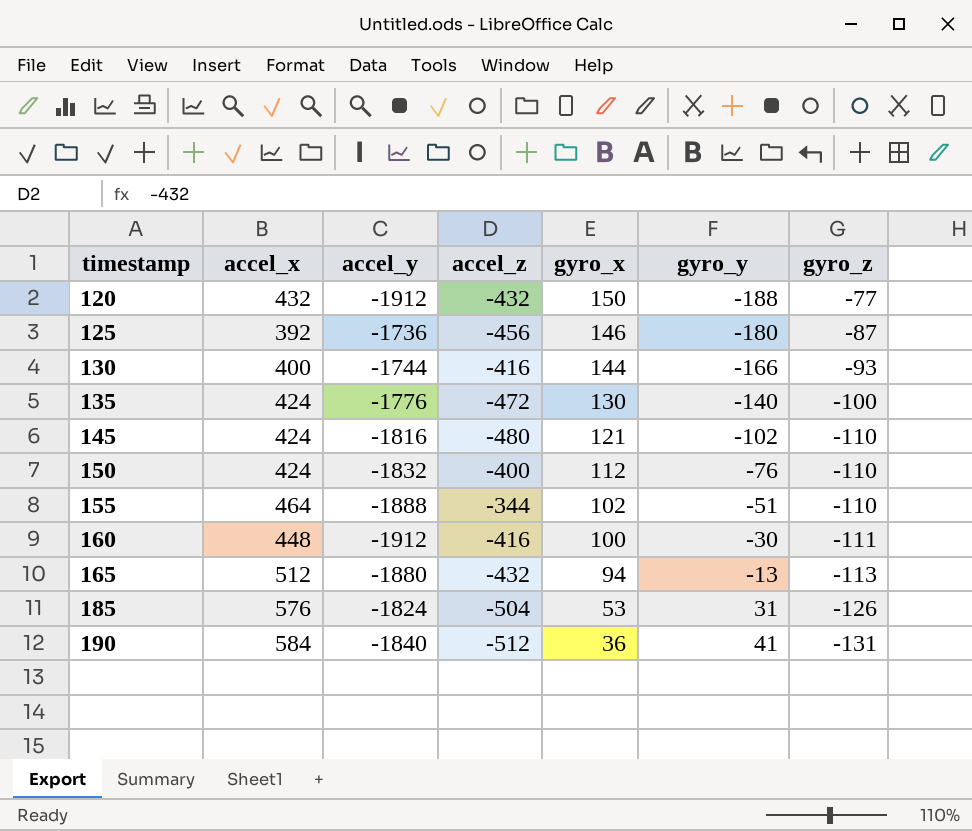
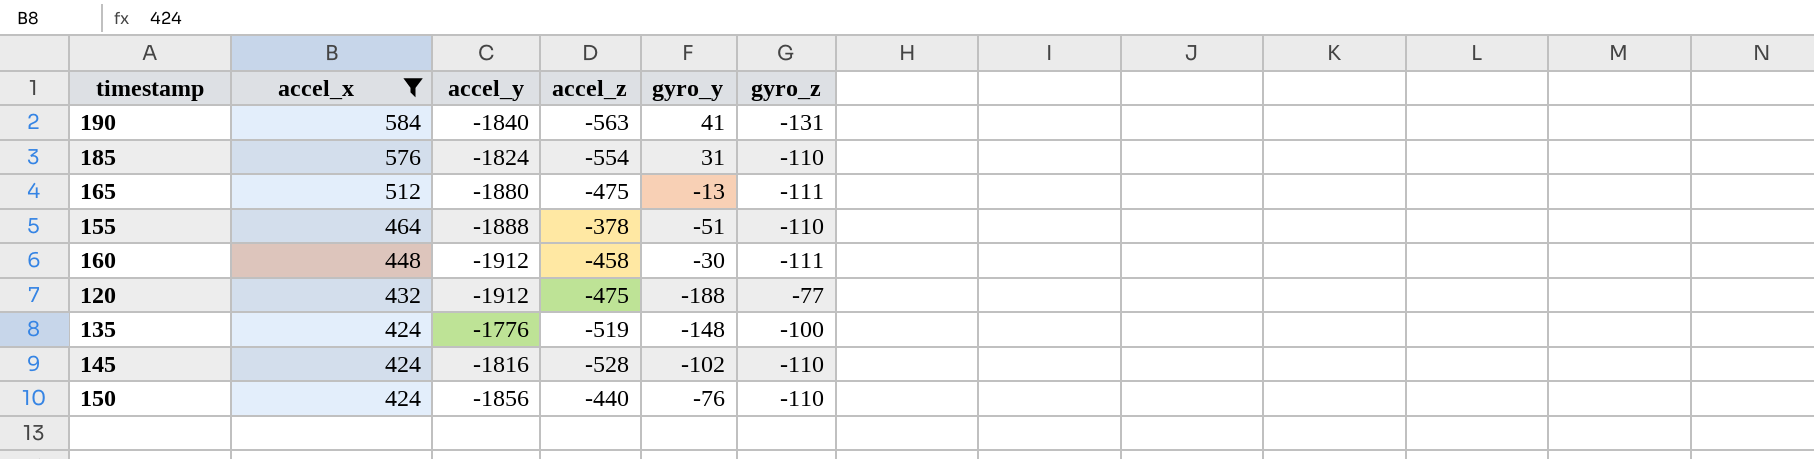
filter: none -> accel_x >= 424
row order: timestamp ascending -> accel_x descending
column gyro_x | position: 5 -> none
190 | accel_z: -512 -> -563
185 | accel_z: -504 -> -554
185 | gyro_z: -126 -> -110
165 | accel_z: -432 -> -475
165 | gyro_z: -113 -> -111
155 | accel_z: -344 -> -378
160 | accel_z: -416 -> -458
120 | accel_z: -432 -> -475
135 | accel_z: -472 -> -519
135 | gyro_y: -140 -> -148
145 | accel_z: -480 -> -528
150 | accel_y: -1832 -> -1856
150 | accel_z: -400 -> -440

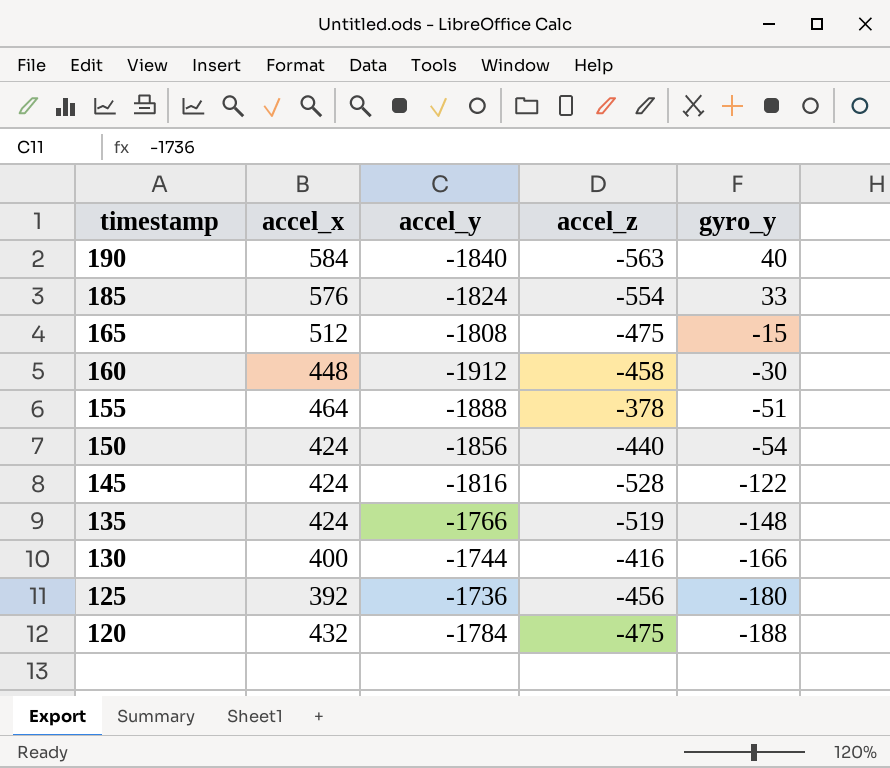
filter: accel_x >= 424 -> none
row order: accel_x descending -> timestamp descending
column gyro_z | position: 6 -> none
190 | gyro_y: 41 -> 40
185 | gyro_y: 31 -> 33
165 | accel_y: -1880 -> -1808
165 | gyro_y: -13 -> -15
150 | gyro_y: -76 -> -54
145 | gyro_y: -102 -> -122
135 | accel_y: -1776 -> -1766
120 | accel_y: -1912 -> -1784

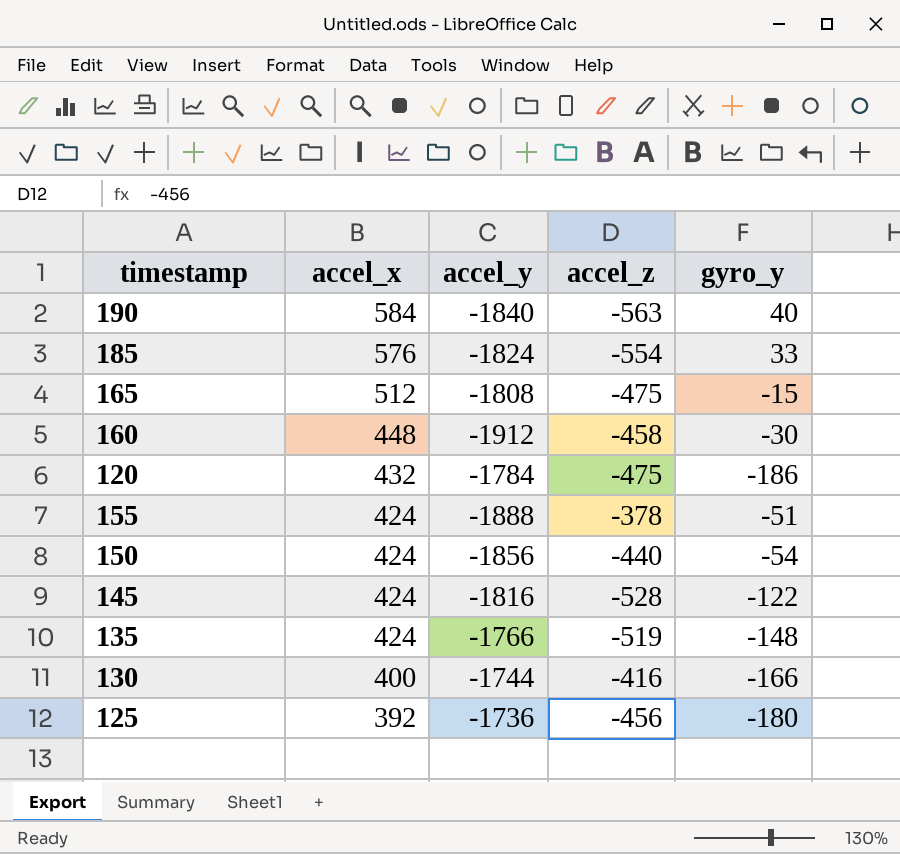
row order: timestamp descending -> accel_x descending
120 | gyro_y: -188 -> -186
155 | accel_x: 464 -> 424

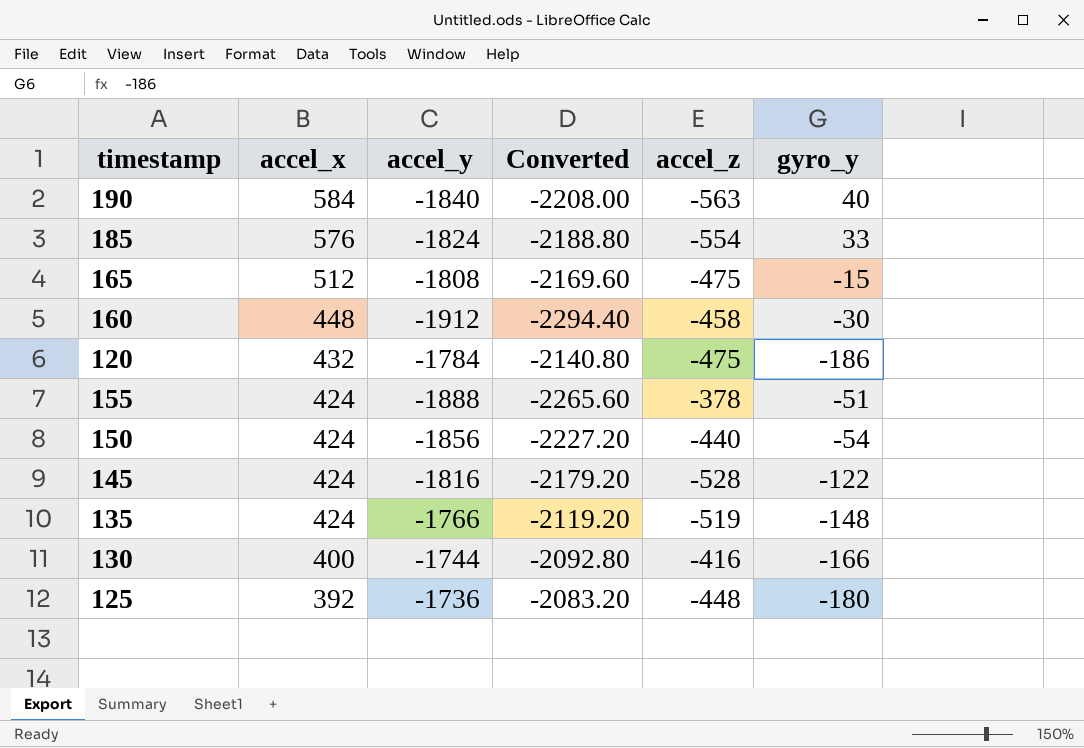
column Converted | formula: none -> [accel_y] * 1.2
125 | accel_z: -456 -> -448

